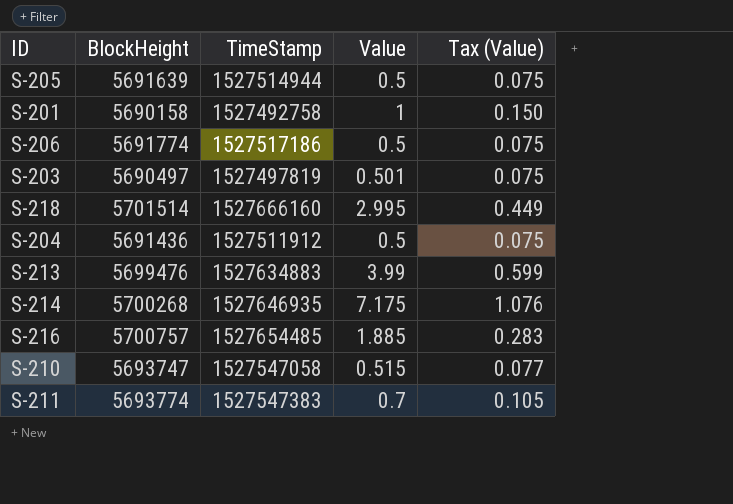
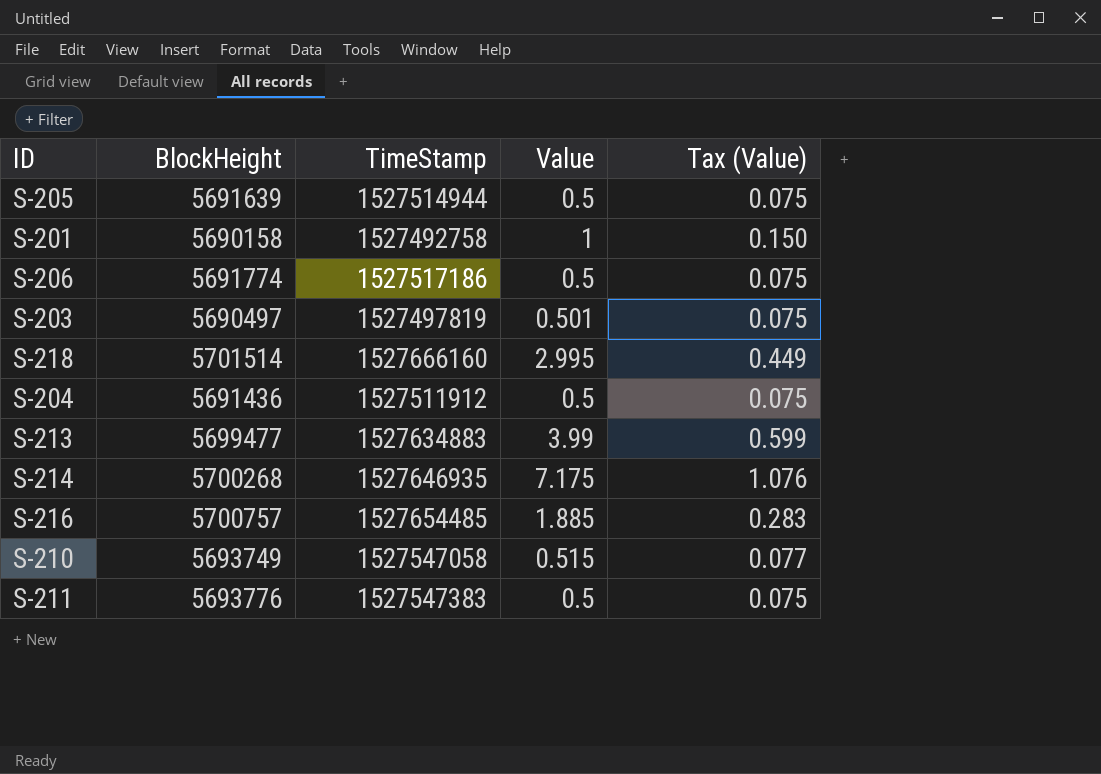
S-213 | BlockHeight: 5699476 -> 5699477
S-210 | BlockHeight: 5693747 -> 5693749
S-211 | BlockHeight: 5693774 -> 5693776
S-211 | Value: 0.7 -> 0.5
S-211 | Tax (Value): 0.105 -> 0.075

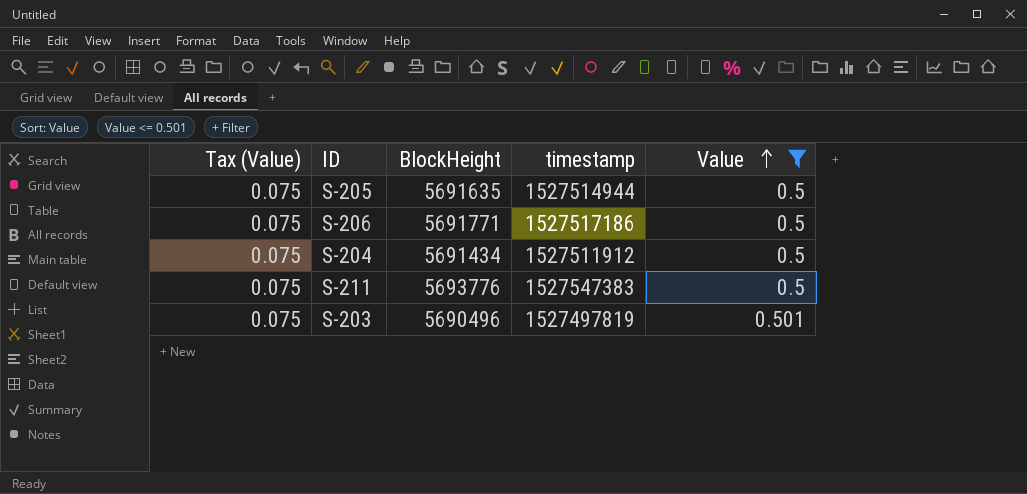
filter: none -> Value <= 0.501
row order: none -> Value ascending
column Tax (Value) | position: 5 -> 1
column name: TimeStamp -> timestamp
S-205 | BlockHeight: 5691639 -> 5691635
S-206 | BlockHeight: 5691774 -> 5691771
S-204 | BlockHeight: 5691436 -> 5691434
S-203 | BlockHeight: 5690497 -> 5690496

